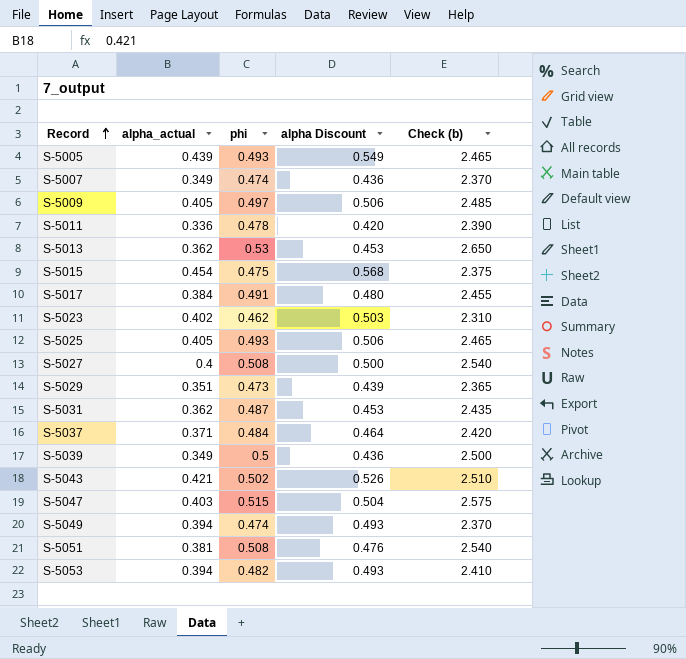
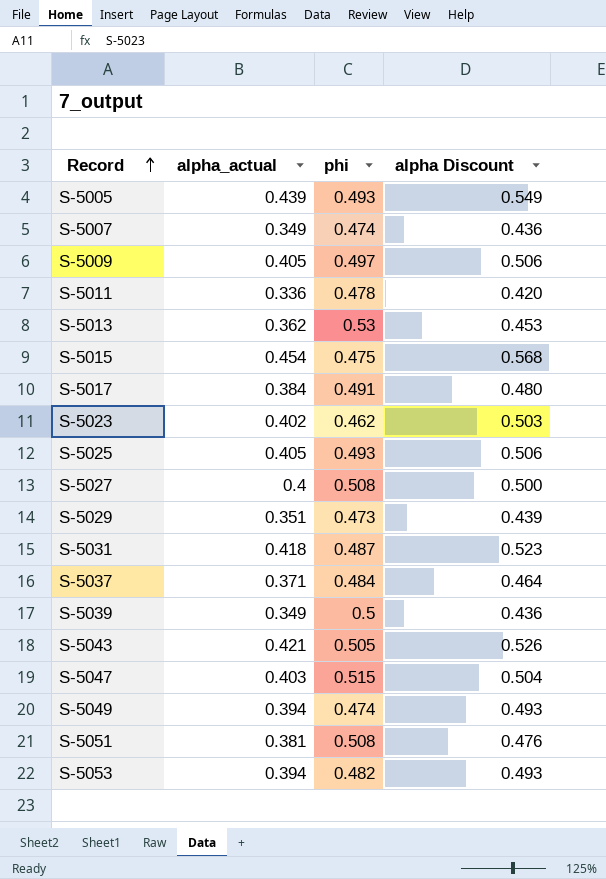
column Check (b) | formula: [phi] * 5 -> none
S-5031 | alpha_actual: 0.362 -> 0.418
S-5031 | alpha Discount: 0.453 -> 0.523
S-5043 | phi: 0.502 -> 0.505

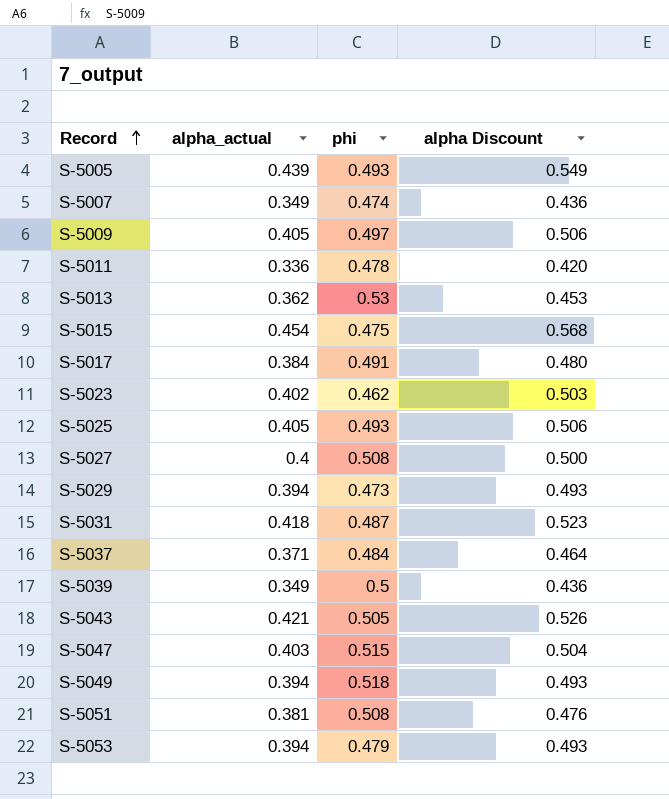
S-5029 | alpha_actual: 0.351 -> 0.394
S-5029 | alpha Discount: 0.439 -> 0.493
S-5049 | phi: 0.474 -> 0.518
S-5053 | phi: 0.482 -> 0.479

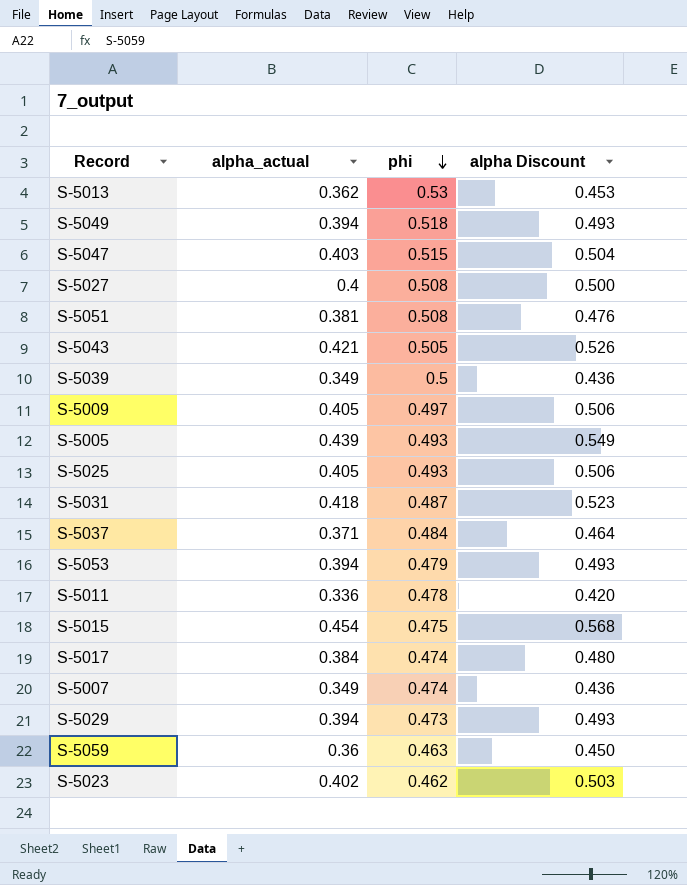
row order: Record ascending -> phi descending
S-5017 | phi: 0.491 -> 0.474
row S-5059: none -> 0.36 | 0.463 | 0.450

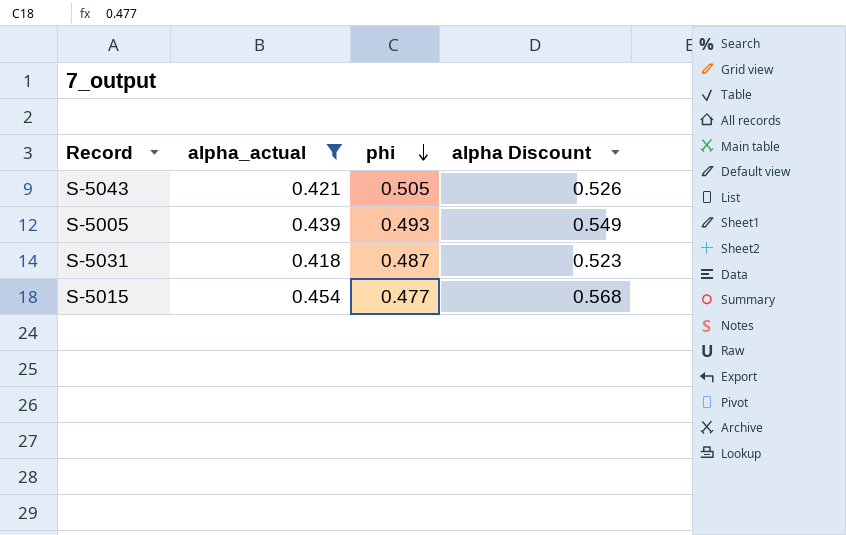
filter: none -> alpha_actual >= 0.418
S-5015 | phi: 0.475 -> 0.477

